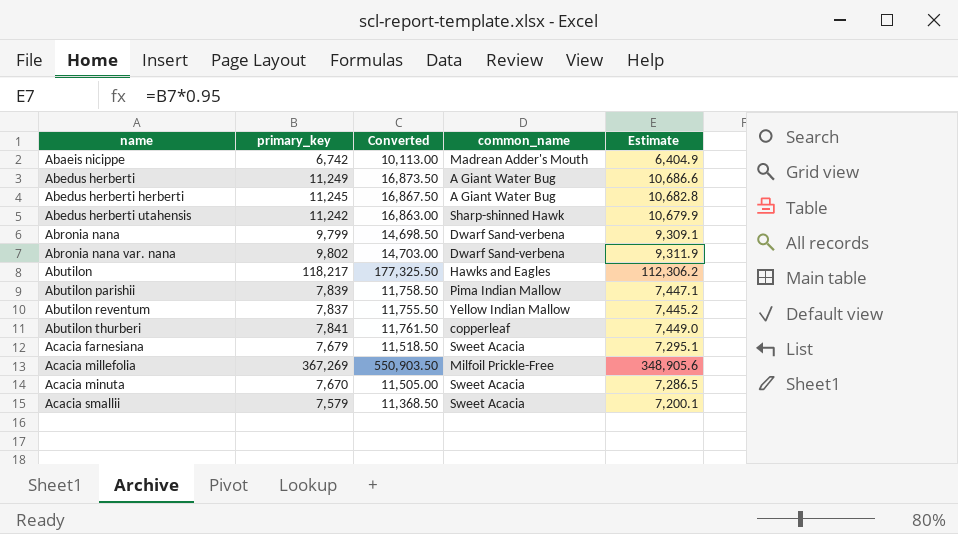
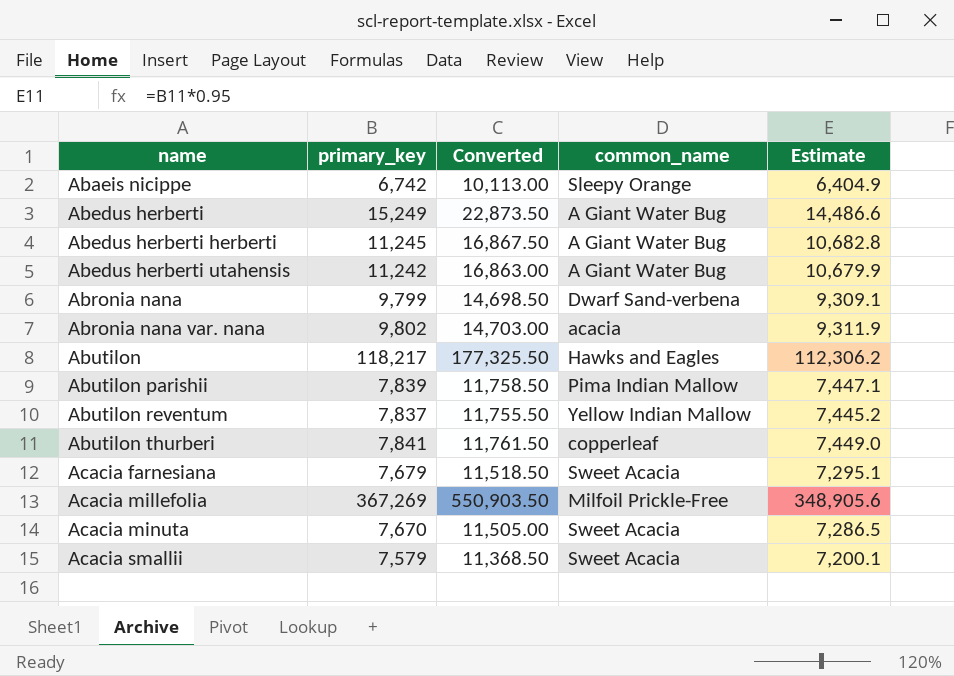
Abaeis nicippe | common_name: Madrean Adder's Mouth -> Sleepy Orange
Abedus herberti | primary_key: 11,249 -> 15,249
Abedus herberti | Converted: 16,873.50 -> 22,873.50
Abedus herberti | Estimate: 10,686.6 -> 14,486.6
Abedus herberti utahensis | common_name: Sharp-shinned Hawk -> A Giant Water Bug
Abronia nana var. nana | common_name: Dwarf Sand-verbena -> acacia

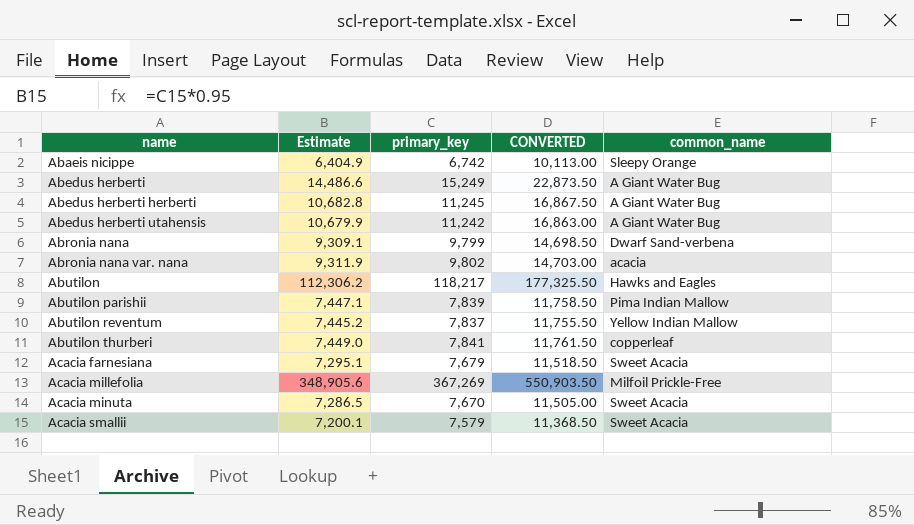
column Estimate | position: 5 -> 2
column name: Converted -> CONVERTED

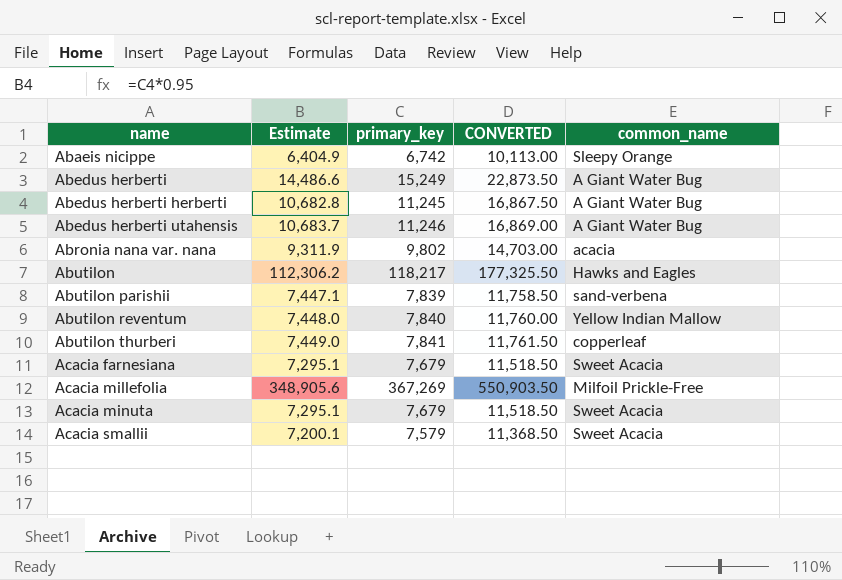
row Abronia nana: 9,309.1 | 9,799 | 14,698.50 | Dwarf Sand-verbena -> none
Abedus herberti utahensis | Estimate: 10,679.9 -> 10,683.7
Abedus herberti utahensis | primary_key: 11,242 -> 11,246
Abedus herberti utahensis | CONVERTED: 16,863.00 -> 16,869.00
Abutilon parishii | common_name: Pima Indian Mallow -> sand-verbena
Abutilon reventum | Estimate: 7,445.2 -> 7,448.0
Abutilon reventum | primary_key: 7,837 -> 7,840
Abutilon reventum | CONVERTED: 11,755.50 -> 11,760.00
Acacia minuta | Estimate: 7,286.5 -> 7,295.1
Acacia minuta | primary_key: 7,670 -> 7,679
Acacia minuta | CONVERTED: 11,505.00 -> 11,518.50

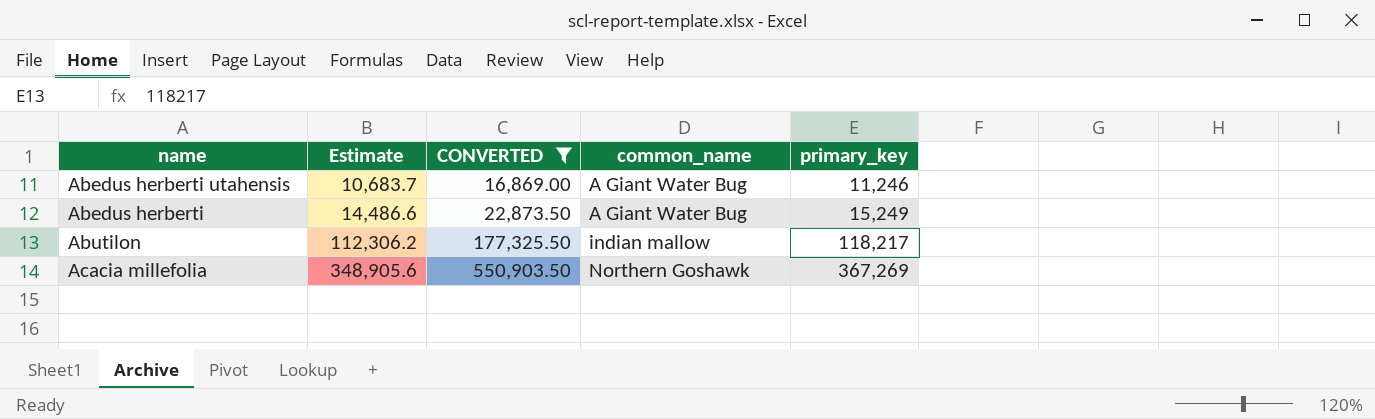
filter: none -> CONVERTED >= 16,869.00
row order: name ascending -> Estimate ascending
column primary_key | position: 3 -> 5
Abutilon | common_name: Hawks and Eagles -> indian mallow
Acacia millefolia | common_name: Milfoil Prickle-Free -> Northern Goshawk

